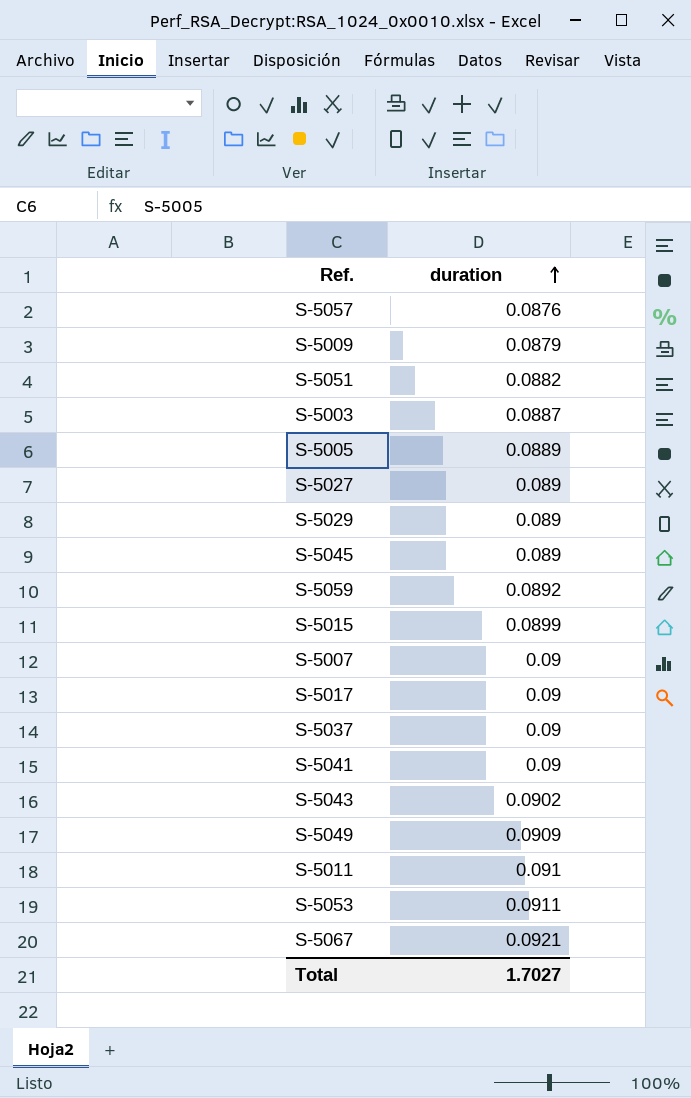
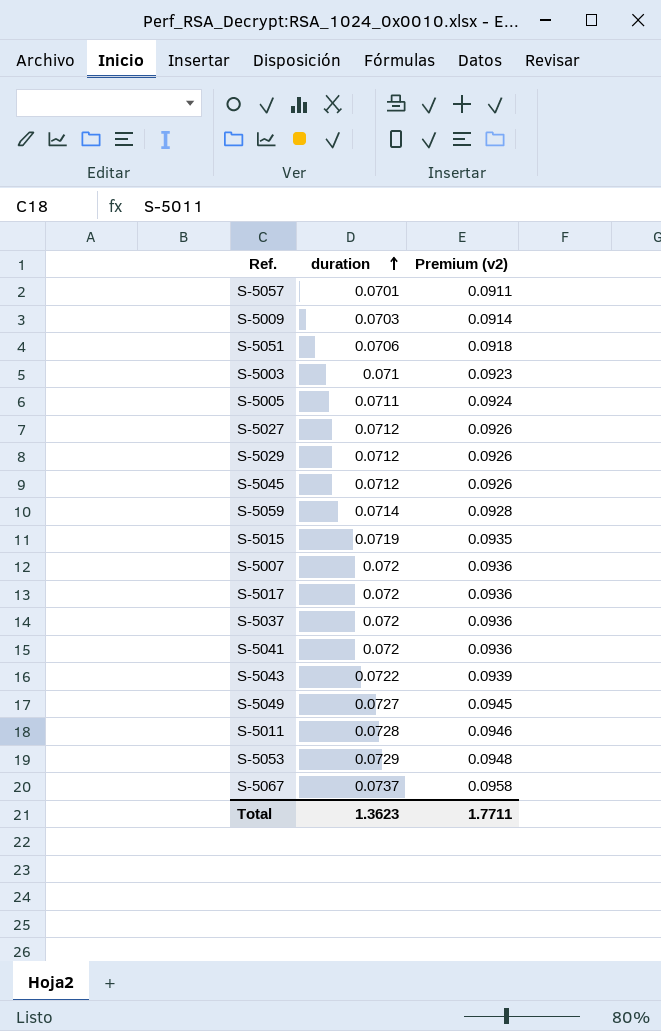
column Premium (v2) | formula: none -> [duration] * 1.3
S-5057 | duration: 0.0876 -> 0.0701
S-5009 | duration: 0.0879 -> 0.0703
S-5051 | duration: 0.0882 -> 0.0706
S-5003 | duration: 0.0887 -> 0.071
S-5005 | duration: 0.0889 -> 0.0711
S-5027 | duration: 0.089 -> 0.0712
S-5029 | duration: 0.089 -> 0.0712
S-5045 | duration: 0.089 -> 0.0712
S-5059 | duration: 0.0892 -> 0.0714
S-5015 | duration: 0.0899 -> 0.0719
S-5007 | duration: 0.09 -> 0.072
S-5017 | duration: 0.09 -> 0.072
S-5037 | duration: 0.09 -> 0.072
S-5041 | duration: 0.09 -> 0.072
S-5043 | duration: 0.0902 -> 0.0722
S-5049 | duration: 0.0909 -> 0.0727
S-5011 | duration: 0.091 -> 0.0728
S-5053 | duration: 0.0911 -> 0.0729
S-5067 | duration: 0.0921 -> 0.0737
Total | duration: 1.7027 -> 1.3623

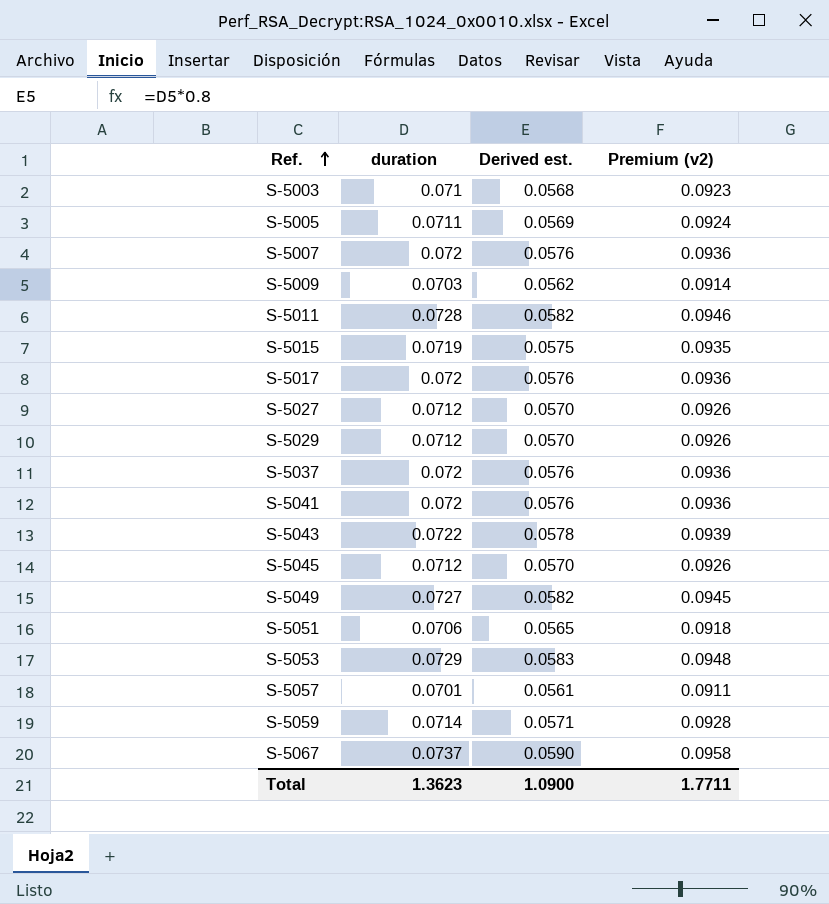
row order: duration ascending -> Ref. ascending
column Derived est. | formula: none -> [duration] * 0.8

